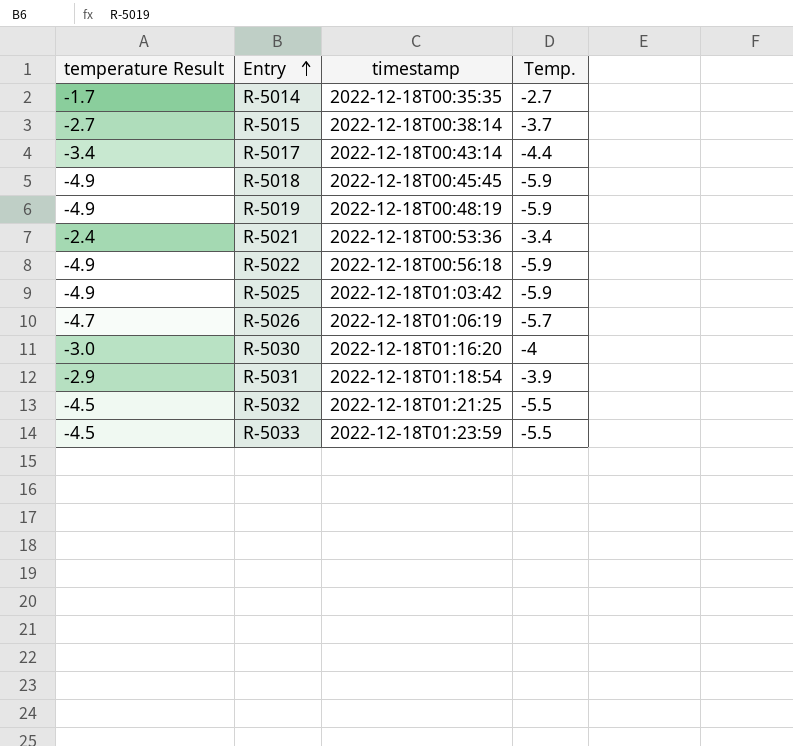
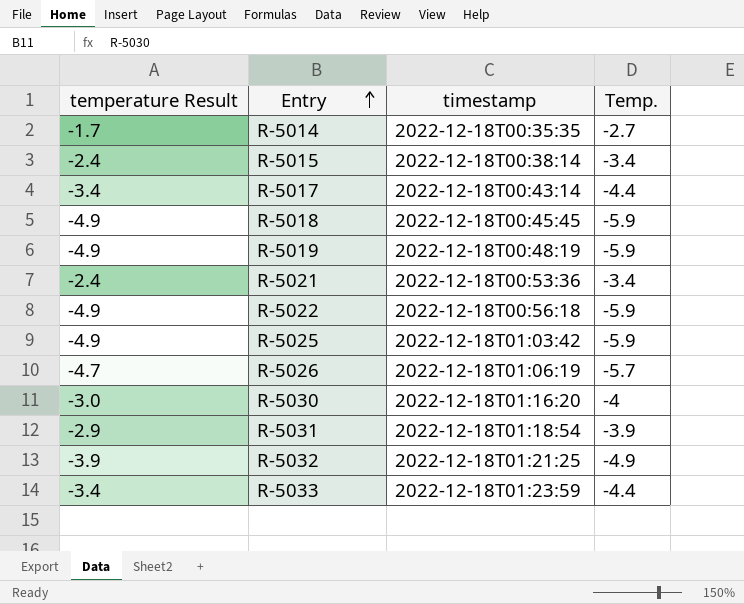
R-5015 | temperature Result: -2.7 -> -2.4
R-5015 | Temp.: -3.7 -> -3.4
R-5032 | temperature Result: -4.5 -> -3.9
R-5032 | Temp.: -5.5 -> -4.9
R-5033 | temperature Result: -4.5 -> -3.4
R-5033 | Temp.: -5.5 -> -4.4

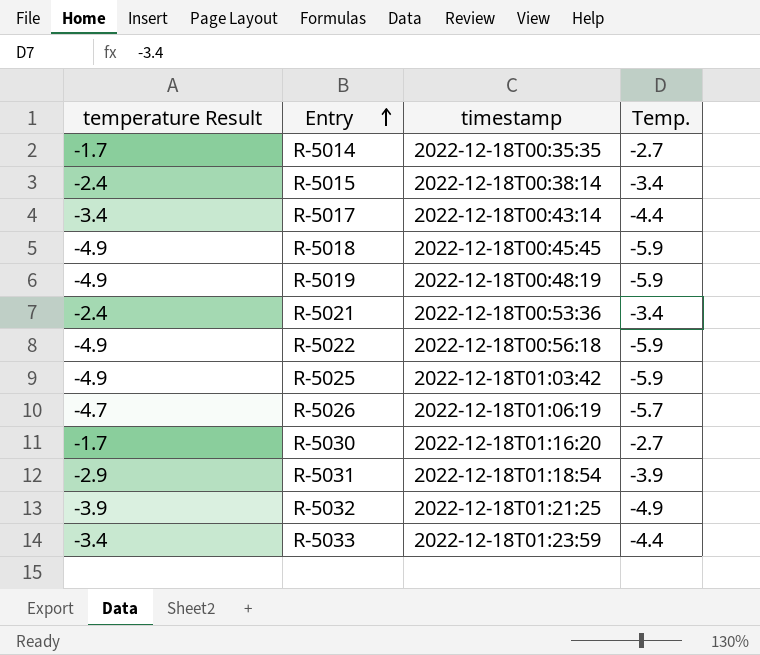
R-5030 | temperature Result: -3.0 -> -1.7
R-5030 | Temp.: -4 -> -2.7

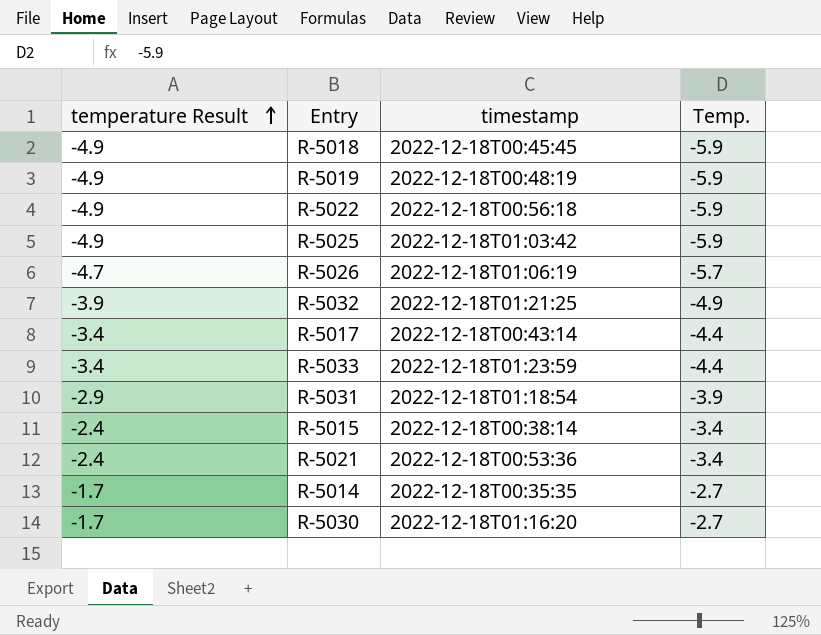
row order: Entry ascending -> temperature Result ascending

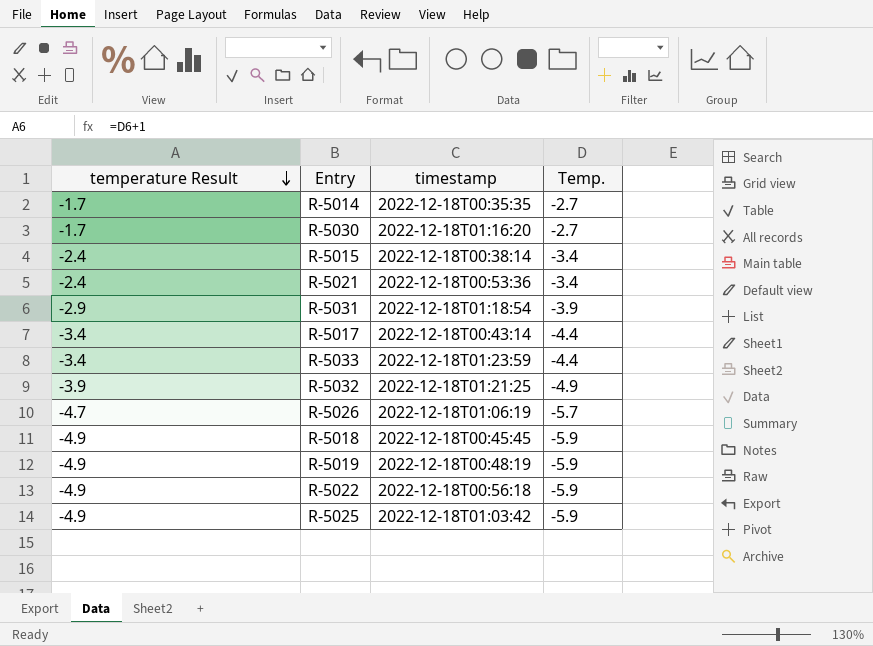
row order: temperature Result ascending -> temperature Result descending

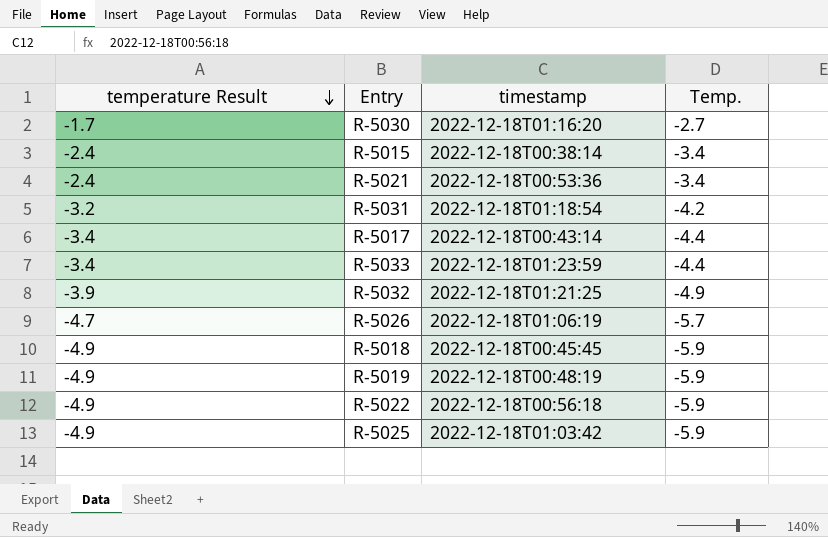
row R-5014: -1.7 | 2022-12-18T00:35:35 | -2.7 -> none
R-5031 | temperature Result: -2.9 -> -3.2
R-5031 | Temp.: -3.9 -> -4.2

